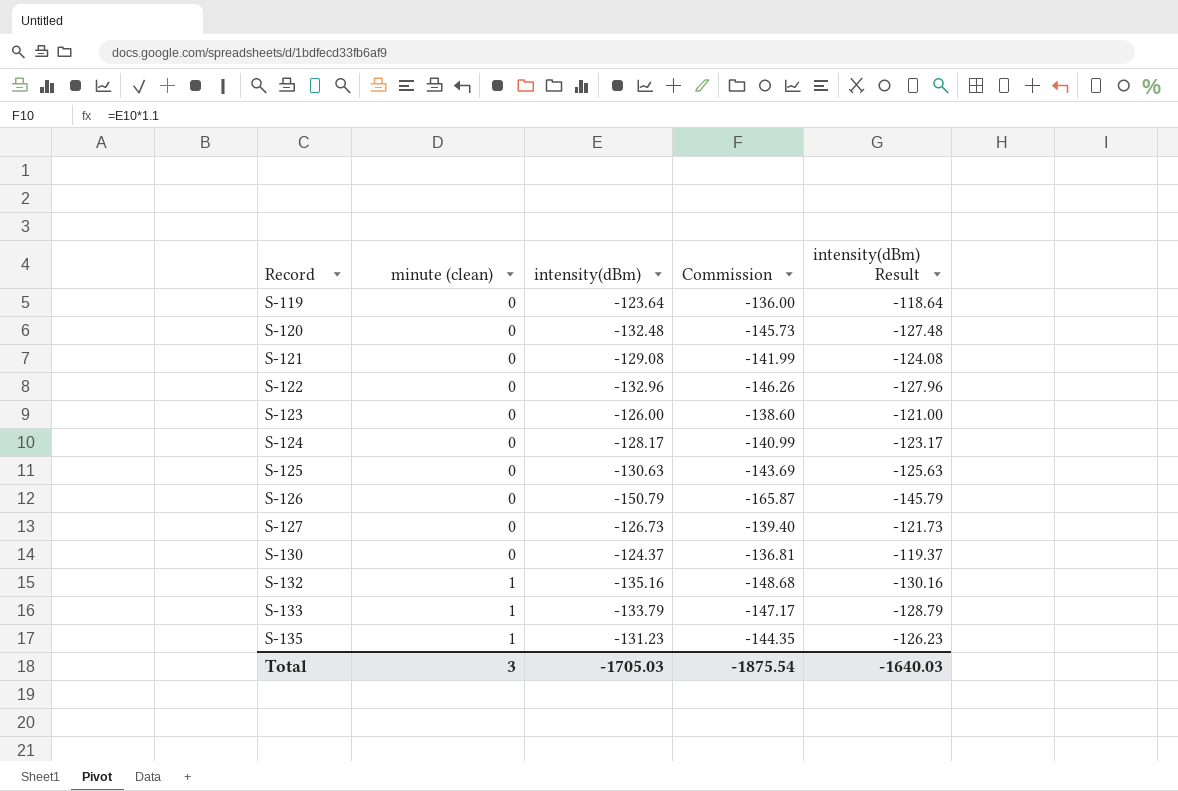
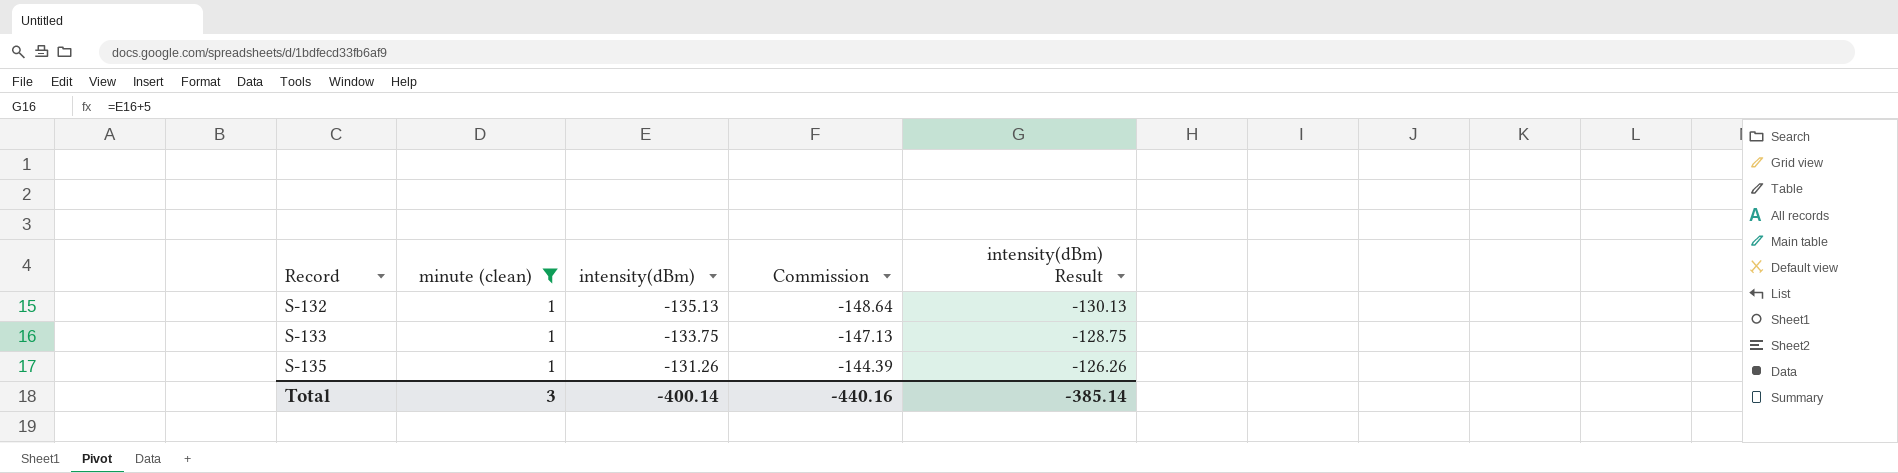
filter: none -> minute (clean) = 1
S-132 | intensity(dBm): -135.16 -> -135.13
S-132 | Commission: -148.68 -> -148.64
S-132 | intensity(dBm) Result: -130.16 -> -130.13
S-133 | intensity(dBm): -133.79 -> -133.75
S-133 | Commission: -147.17 -> -147.13
S-133 | intensity(dBm) Result: -128.79 -> -128.75
S-135 | intensity(dBm): -131.23 -> -131.26
S-135 | Commission: -144.35 -> -144.39
S-135 | intensity(dBm) Result: -126.23 -> -126.26
Total | intensity(dBm): -1705.03 -> -400.14
Total | Commission: -1875.54 -> -440.16
Total | intensity(dBm) Result: -1640.03 -> -385.14

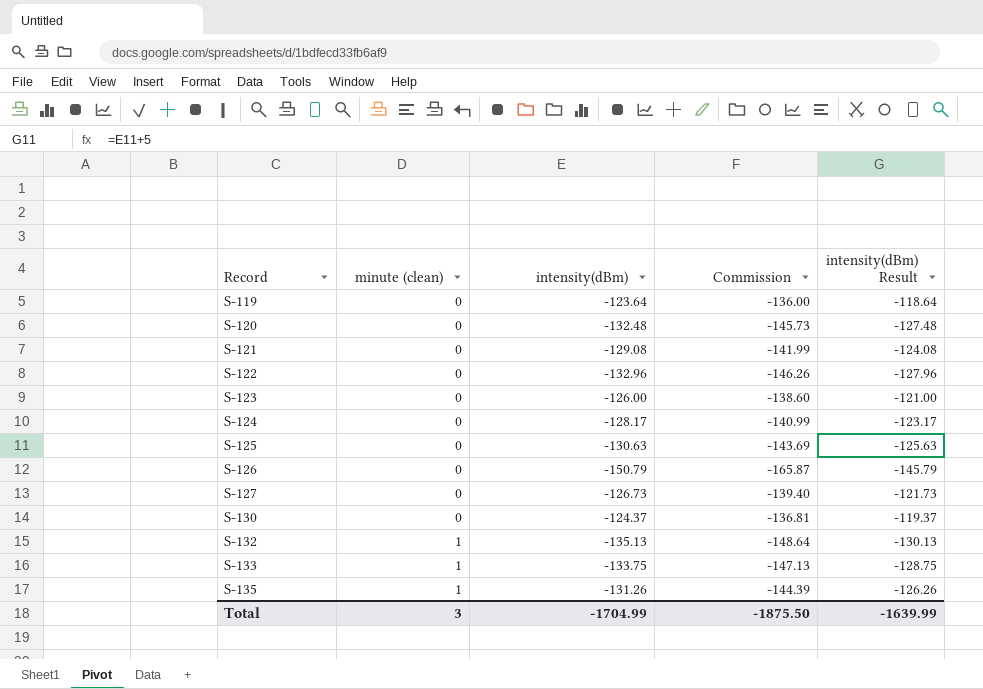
filter: minute (clean) = 1 -> none
Total | intensity(dBm): -400.14 -> -1704.99
Total | Commission: -440.16 -> -1875.50
Total | intensity(dBm) Result: -385.14 -> -1639.99

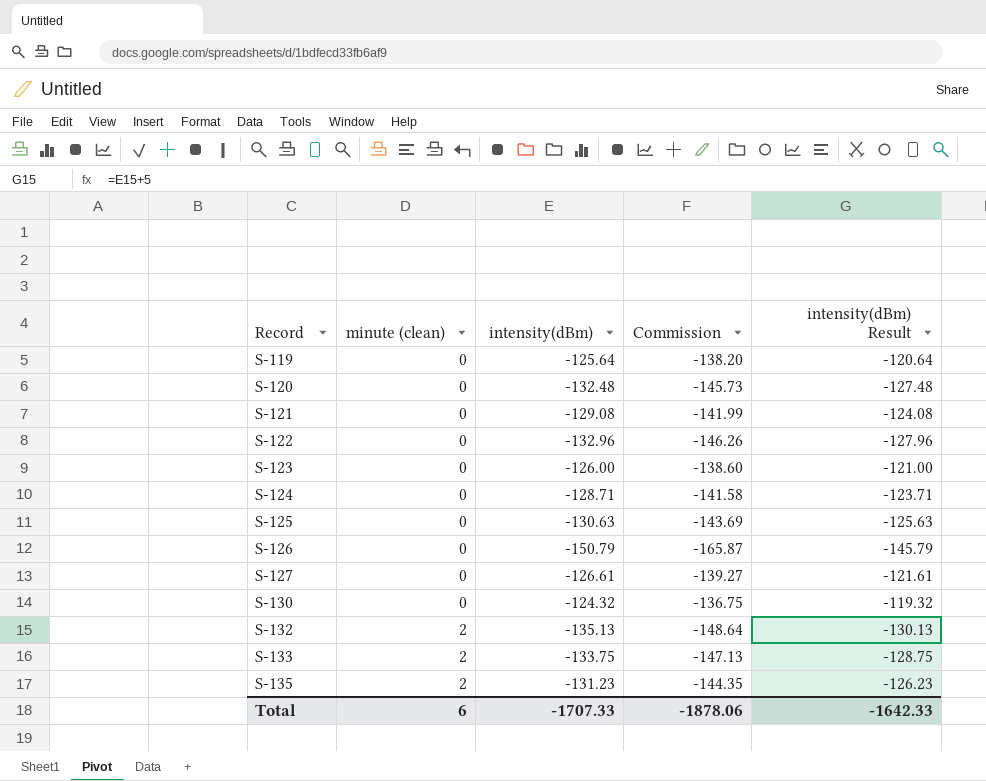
S-119 | intensity(dBm): -123.64 -> -125.64
S-119 | Commission: -136.00 -> -138.20
S-119 | intensity(dBm) Result: -118.64 -> -120.64
S-124 | intensity(dBm): -128.17 -> -128.71
S-124 | Commission: -140.99 -> -141.58
S-124 | intensity(dBm) Result: -123.17 -> -123.71
S-127 | intensity(dBm): -126.73 -> -126.61
S-127 | Commission: -139.40 -> -139.27
S-127 | intensity(dBm) Result: -121.73 -> -121.61
S-130 | intensity(dBm): -124.37 -> -124.32
S-130 | Commission: -136.81 -> -136.75
S-130 | intensity(dBm) Result: -119.37 -> -119.32
S-132 | minute (clean): 1 -> 2
S-133 | minute (clean): 1 -> 2
S-135 | minute (clean): 1 -> 2
S-135 | intensity(dBm): -131.26 -> -131.23
S-135 | Commission: -144.39 -> -144.35
S-135 | intensity(dBm) Result: -126.26 -> -126.23
Total | minute (clean): 3 -> 6
Total | intensity(dBm): -1704.99 -> -1707.33
Total | Commission: -1875.50 -> -1878.06
Total | intensity(dBm) Result: -1639.99 -> -1642.33

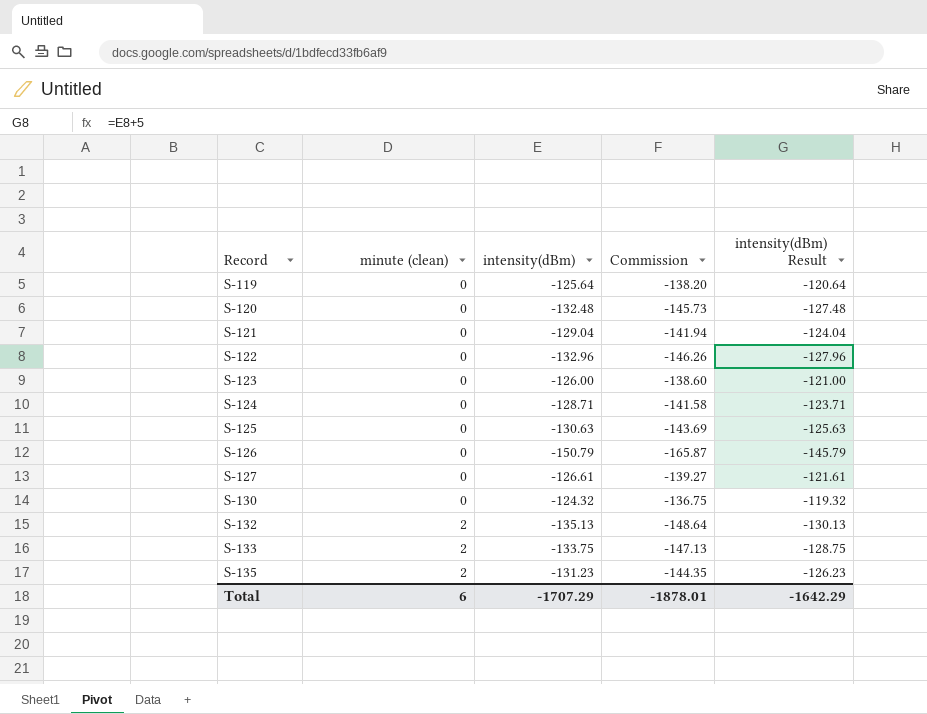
S-121 | intensity(dBm): -129.08 -> -129.04
S-121 | Commission: -141.99 -> -141.94
S-121 | intensity(dBm) Result: -124.08 -> -124.04
Total | intensity(dBm): -1707.33 -> -1707.29
Total | Commission: -1878.06 -> -1878.01
Total | intensity(dBm) Result: -1642.33 -> -1642.29

